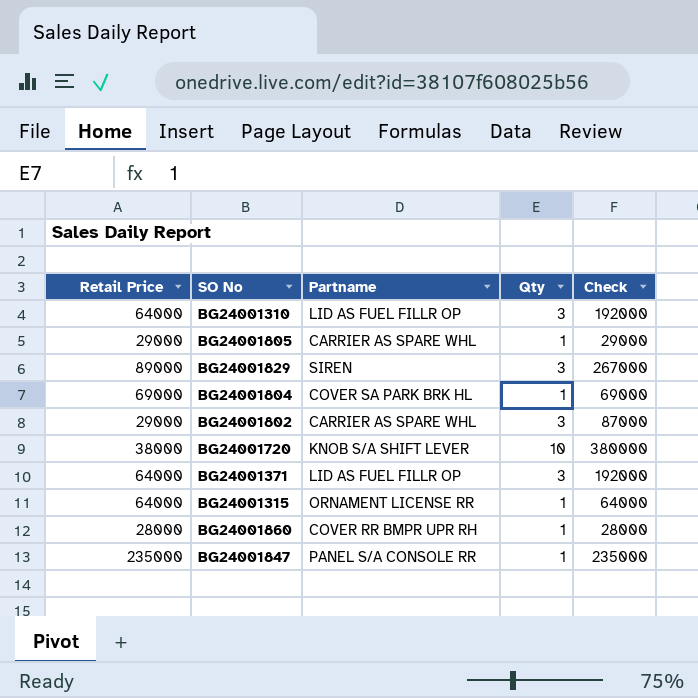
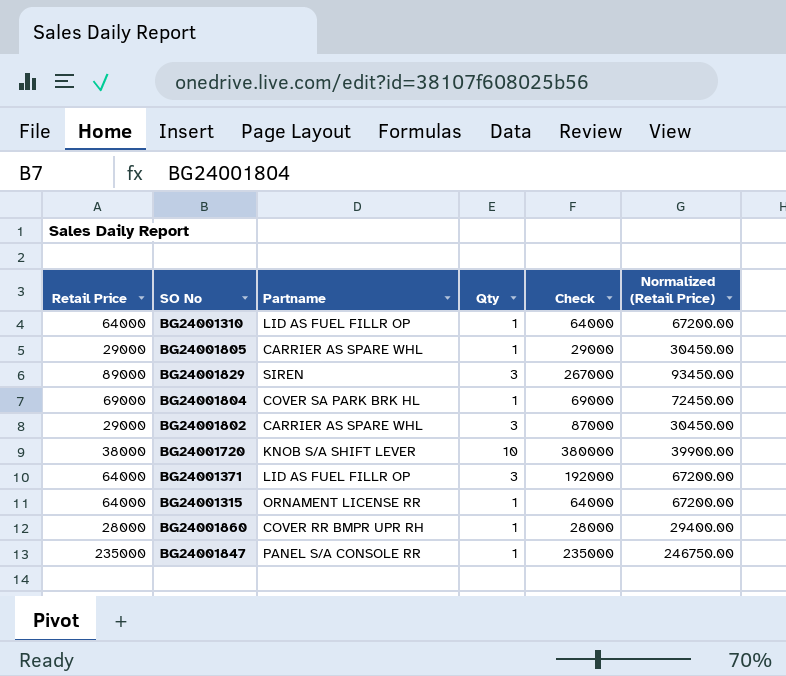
column Normalized (Retail Price) | formula: none -> [Retail Price] * 1.05
BG24001310 | Qty: 3 -> 1
BG24001310 | Check: 192000 -> 64000

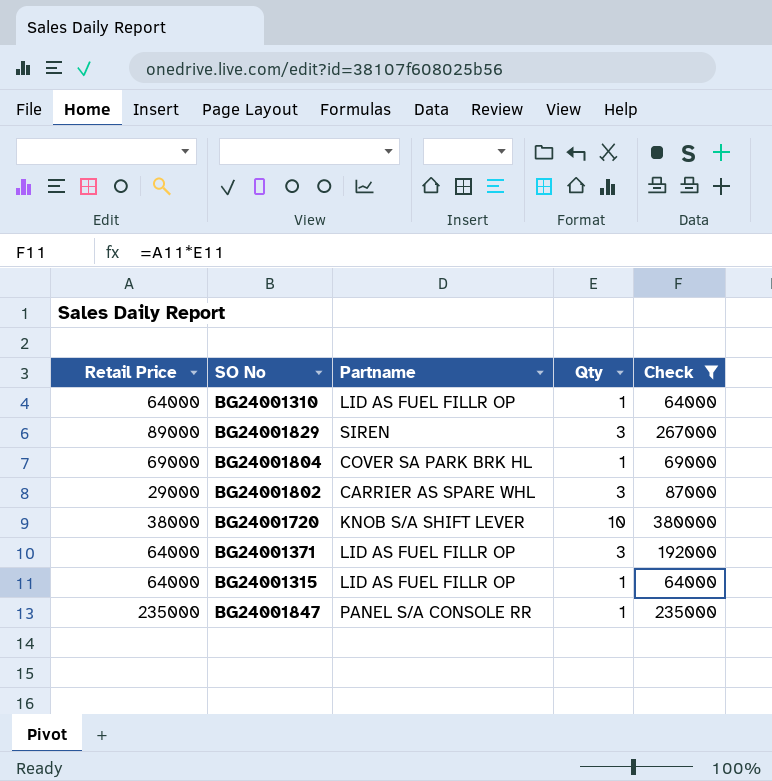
filter: none -> Check >= 64000
column Normalized (Retail Price) | formula: [Retail Price] * 1.05 -> none
BG24001315 | Partname: ORNAMENT LICENSE RR -> LID AS FUEL FILLR OP

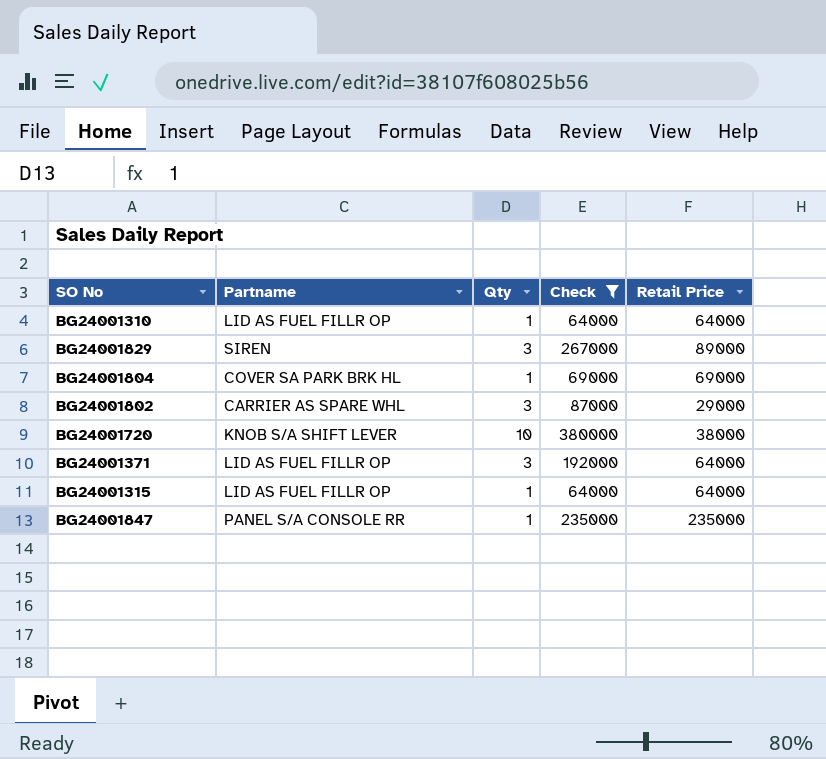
column Retail Price | position: 1 -> 5

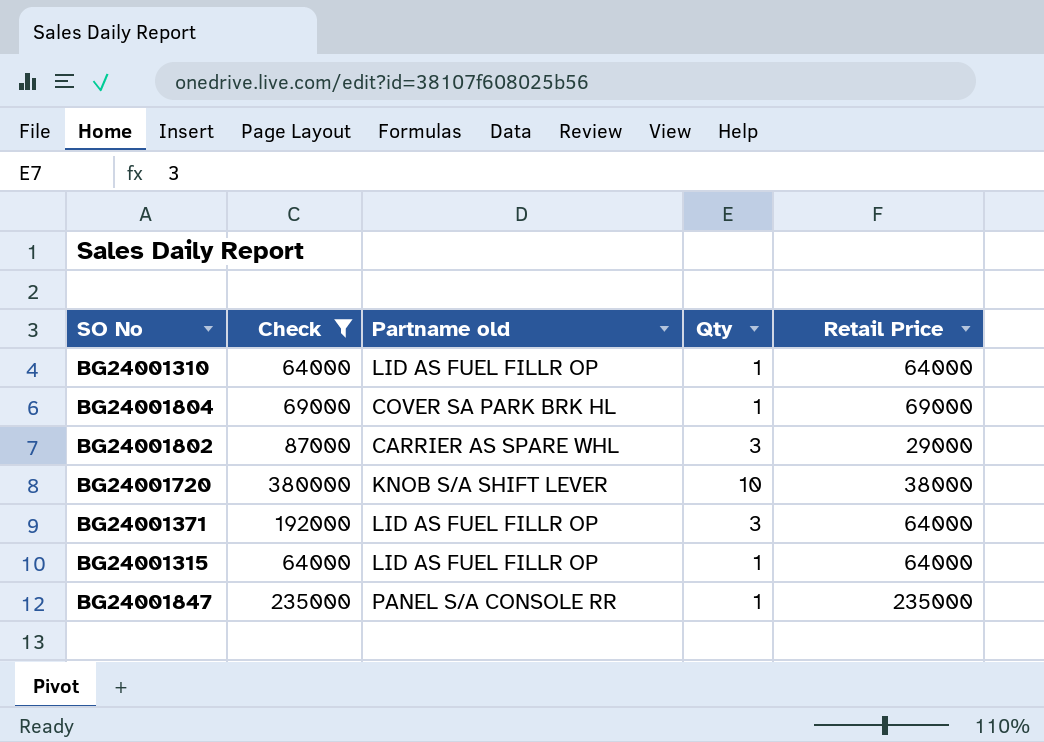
column Check | position: 4 -> 2
column name: Partname -> Partname old
row BG24001829: SIREN | 3 | 267000 | 89000 -> none

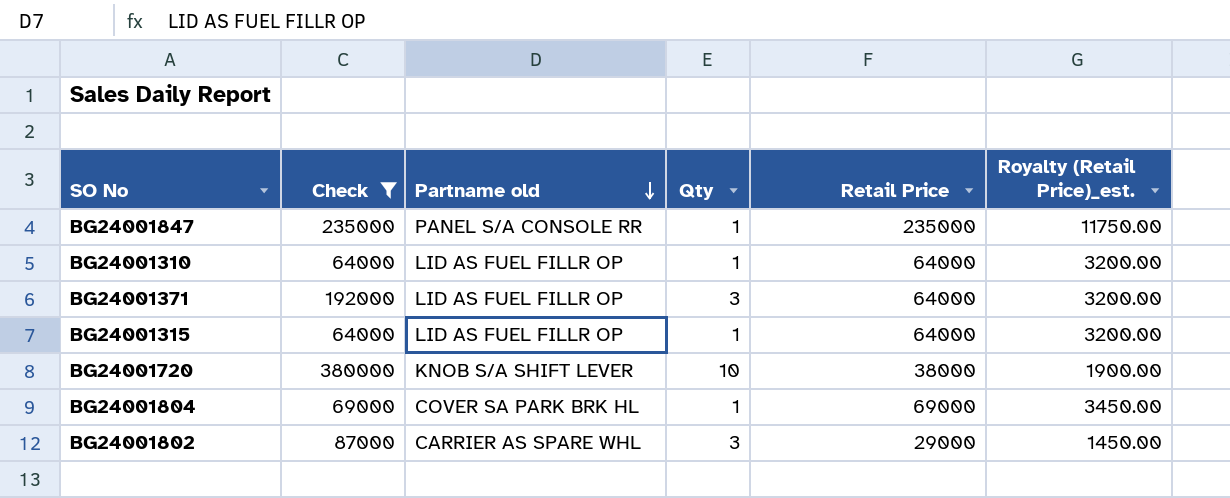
row order: none -> Partname old descending
column Royalty (Retail Price)_est. | formula: none -> [Retail Price] * 0.05

